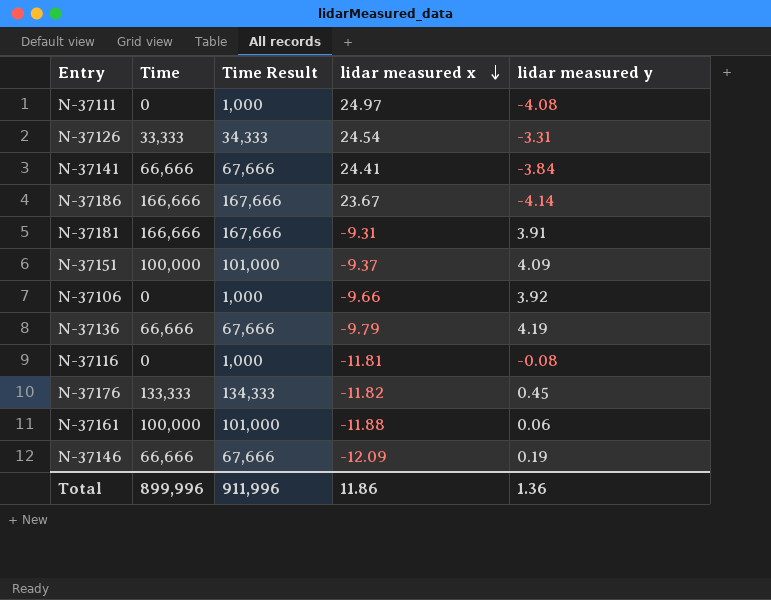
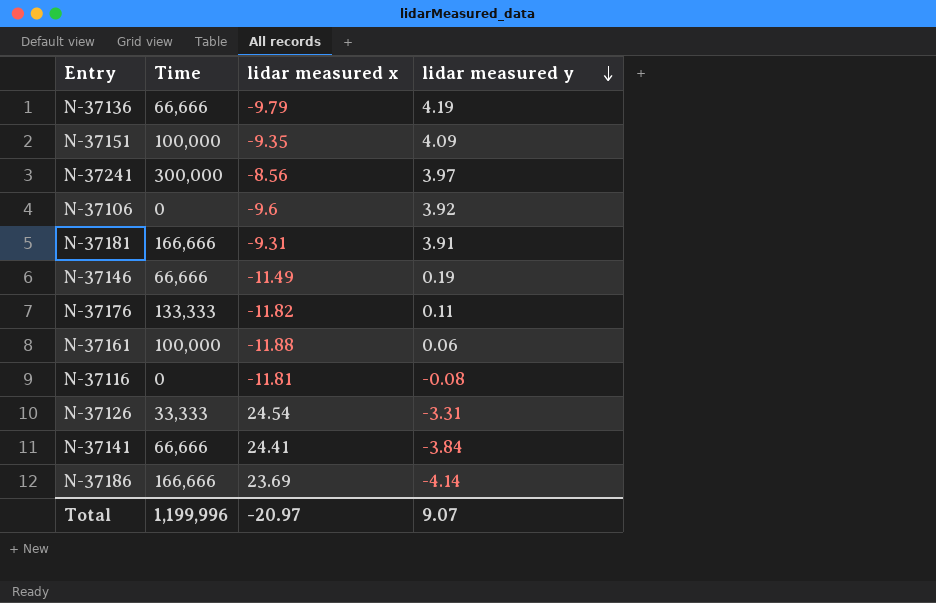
row order: lidar measured x descending -> lidar measured y descending
column Time Result | formula: [Time] + 1000 -> none
row N-37111: 0 | 1,000 | 24.97 | -4.08 -> none
N-37151 | lidar measured x: -9.37 -> -9.35
row N-37241: none -> 300,000 | -8.56 | 3.97
N-37106 | lidar measured x: -9.66 -> -9.6
N-37146 | lidar measured x: -12.09 -> -11.49
N-37176 | lidar measured y: 0.45 -> 0.11
N-37186 | lidar measured x: 23.67 -> 23.69
Total | Time: 899,996 -> 1,199,996
Total | lidar measured x: 11.86 -> -20.97
Total | lidar measured y: 1.36 -> 9.07

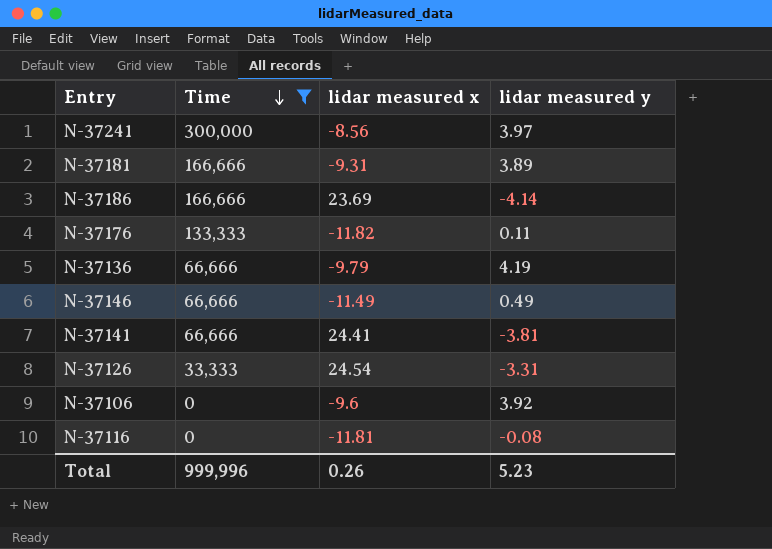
filter: none -> Time != 100,000
row order: lidar measured y descending -> Time descending
N-37181 | lidar measured y: 3.91 -> 3.89
N-37146 | lidar measured y: 0.19 -> 0.49
N-37141 | lidar measured y: -3.84 -> -3.81
Total | Time: 1,199,996 -> 999,996
Total | lidar measured x: -20.97 -> 0.26
Total | lidar measured y: 9.07 -> 5.23

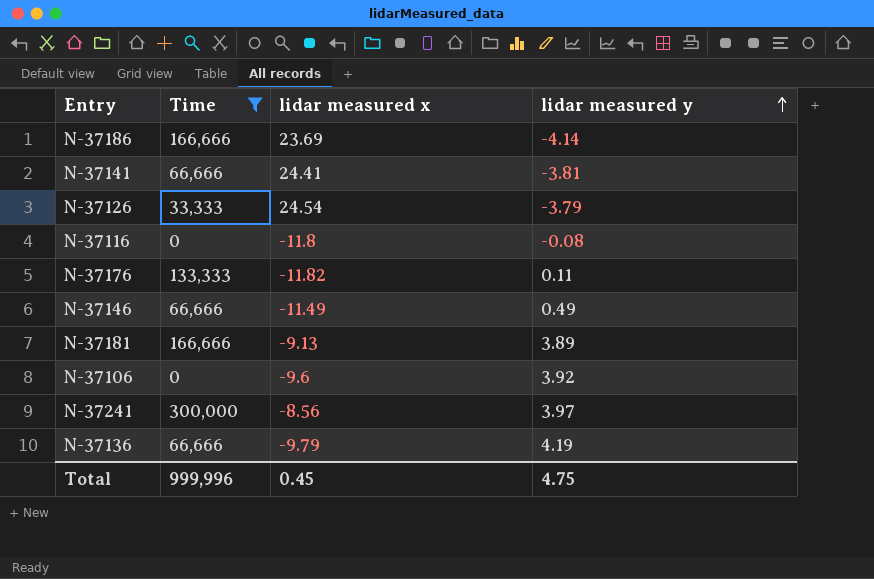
row order: Time descending -> lidar measured y ascending
N-37126 | lidar measured y: -3.31 -> -3.79
N-37116 | lidar measured x: -11.81 -> -11.8
N-37181 | lidar measured x: -9.31 -> -9.13
Total | lidar measured x: 0.26 -> 0.45
Total | lidar measured y: 5.23 -> 4.75

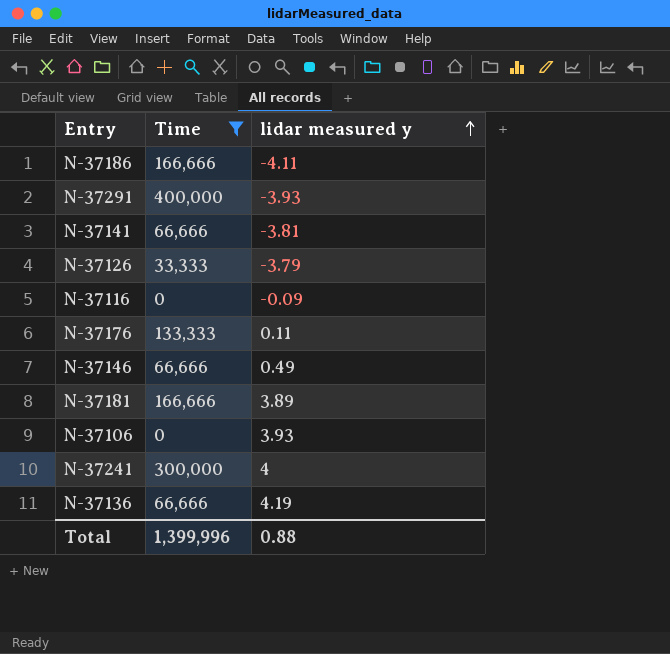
column lidar measured x | position: 3 -> none
N-37186 | lidar measured y: -4.14 -> -4.11
row N-37291: none -> 400,000 | -3.93
N-37116 | lidar measured y: -0.08 -> -0.09
N-37106 | lidar measured y: 3.92 -> 3.93
N-37241 | lidar measured y: 3.97 -> 4
Total | Time: 999,996 -> 1,399,996
Total | lidar measured y: 4.75 -> 0.88

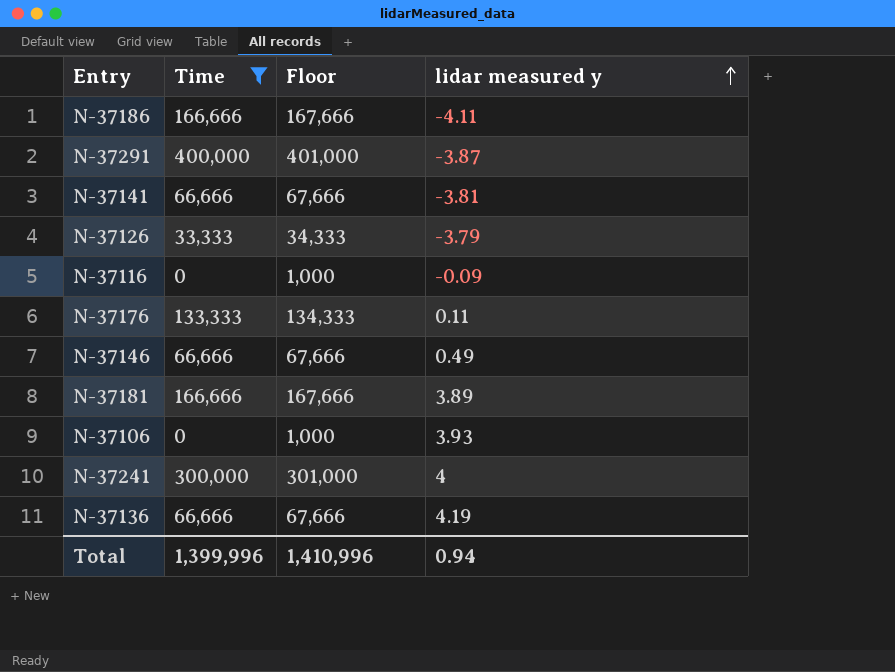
column Floor | formula: none -> [Time] + 1000
N-37291 | lidar measured y: -3.93 -> -3.87
Total | lidar measured y: 0.88 -> 0.94

